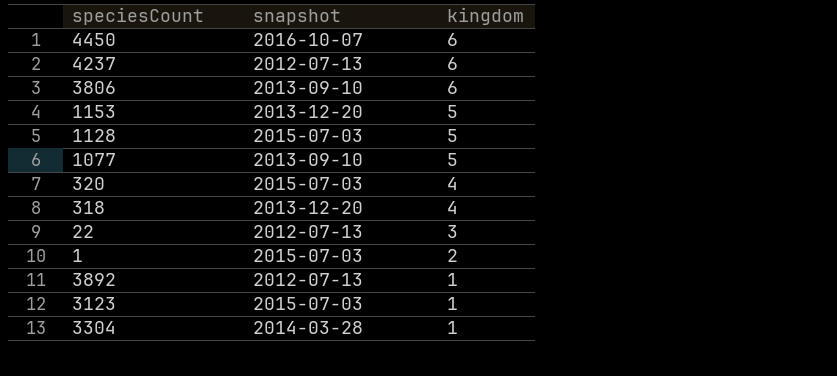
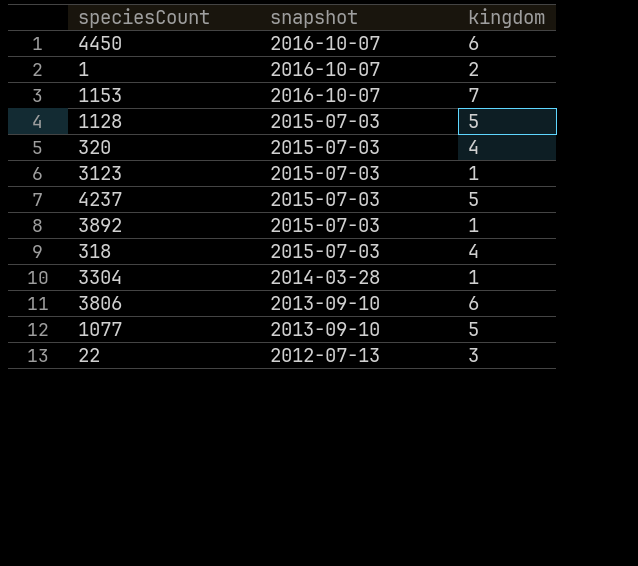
row order: kingdom descending -> snapshot descending
1 | snapshot: 2015-07-03 -> 2016-10-07
1153 | snapshot: 2013-12-20 -> 2016-10-07
1153 | kingdom: 5 -> 7
4237 | snapshot: 2012-07-13 -> 2015-07-03
4237 | kingdom: 6 -> 5
3892 | snapshot: 2012-07-13 -> 2015-07-03
318 | snapshot: 2013-12-20 -> 2015-07-03

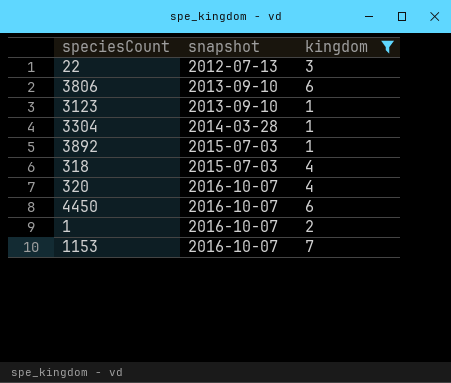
filter: none -> kingdom != 5
row order: snapshot descending -> snapshot ascending
3123 | snapshot: 2015-07-03 -> 2013-09-10
320 | snapshot: 2015-07-03 -> 2016-10-07

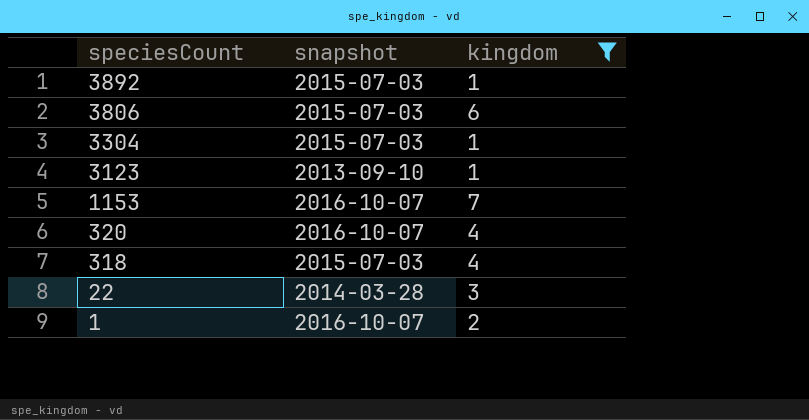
row order: snapshot ascending -> speciesCount descending
row 4450: 2016-10-07 | 6 -> none
3806 | snapshot: 2013-09-10 -> 2015-07-03
3304 | snapshot: 2014-03-28 -> 2015-07-03
22 | snapshot: 2012-07-13 -> 2014-03-28

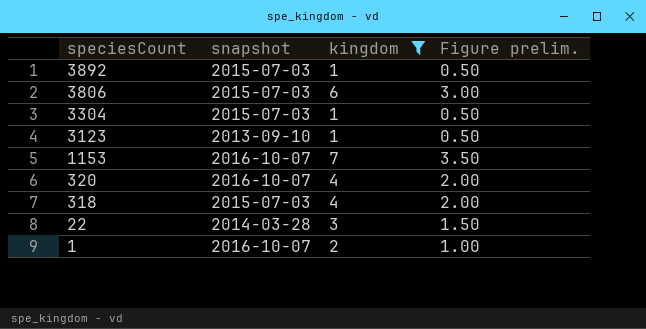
column Figure prelim. | formula: none -> [kingdom] * 0.5

